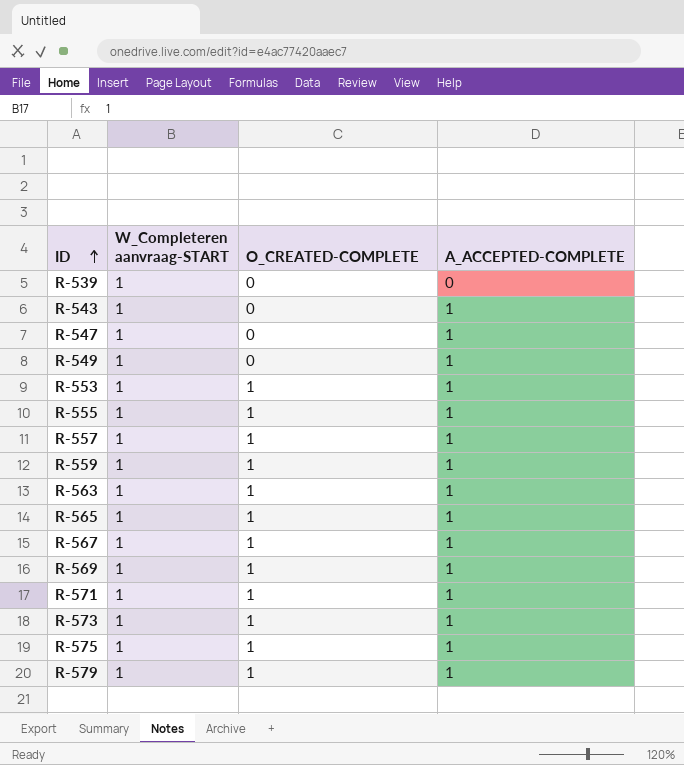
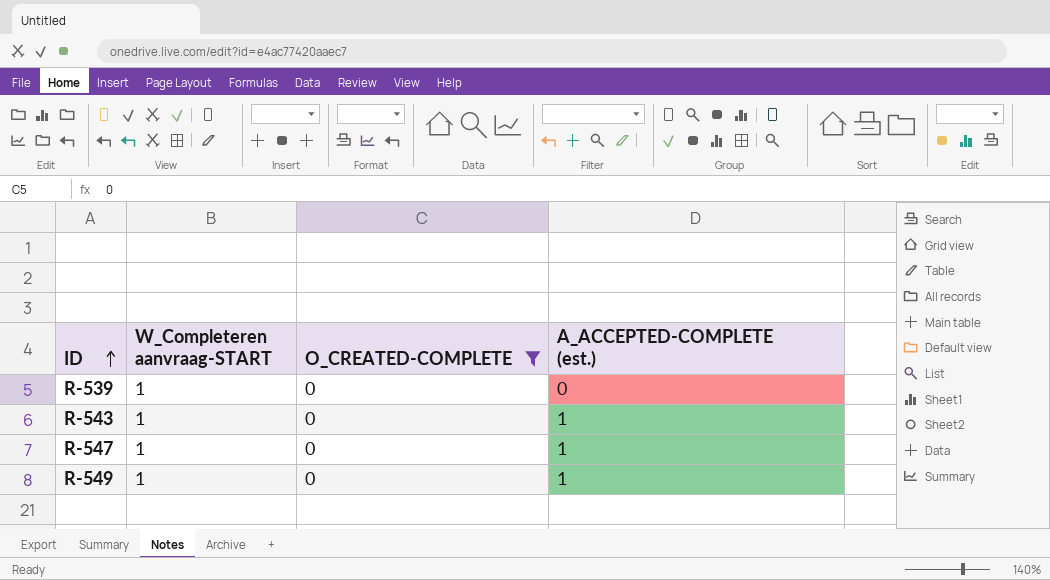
filter: none -> O_CREATED-COMPLETE = 0
column name: A_ACCEPTED-COMPLETE -> A_ACCEPTED-COMPLETE (est.)

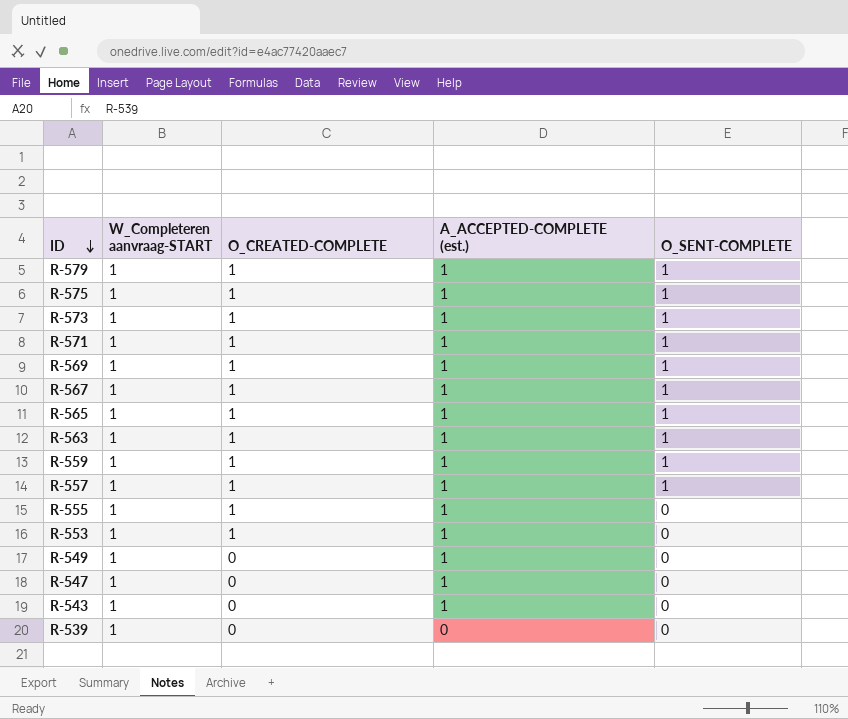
filter: O_CREATED-COMPLETE = 0 -> none
row order: ID ascending -> ID descending
column O_SENT-COMPLETE | position: none -> 5

